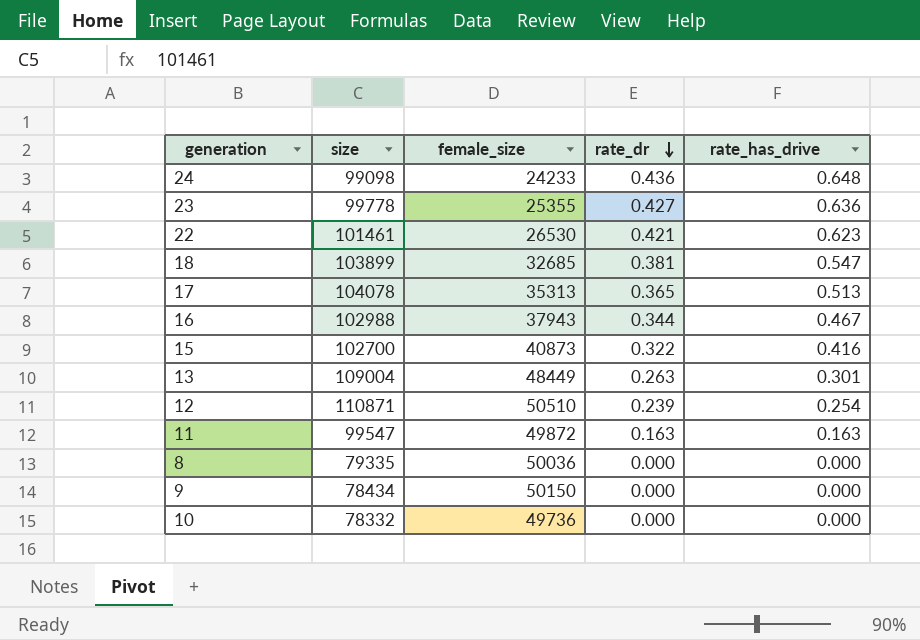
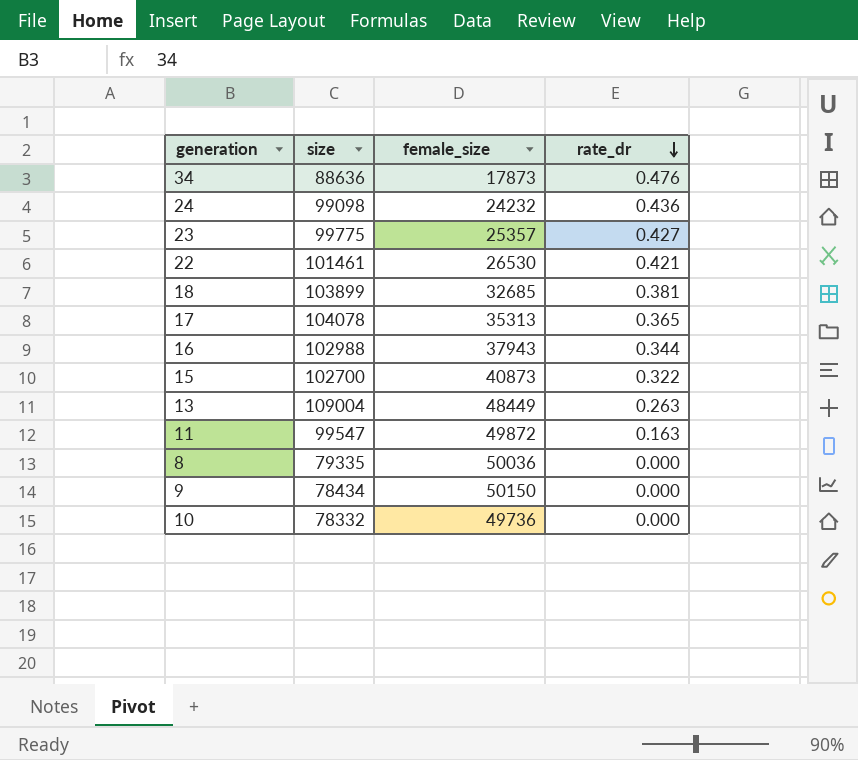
column rate_has_drive | position: 5 -> none
row 12: 110871 | 50510 | 0.239 | 0.254 -> none
row 34: none -> 88636 | 17873 | 0.476
24 | female_size: 24233 -> 24232
23 | size: 99778 -> 99775
23 | female_size: 25355 -> 25357

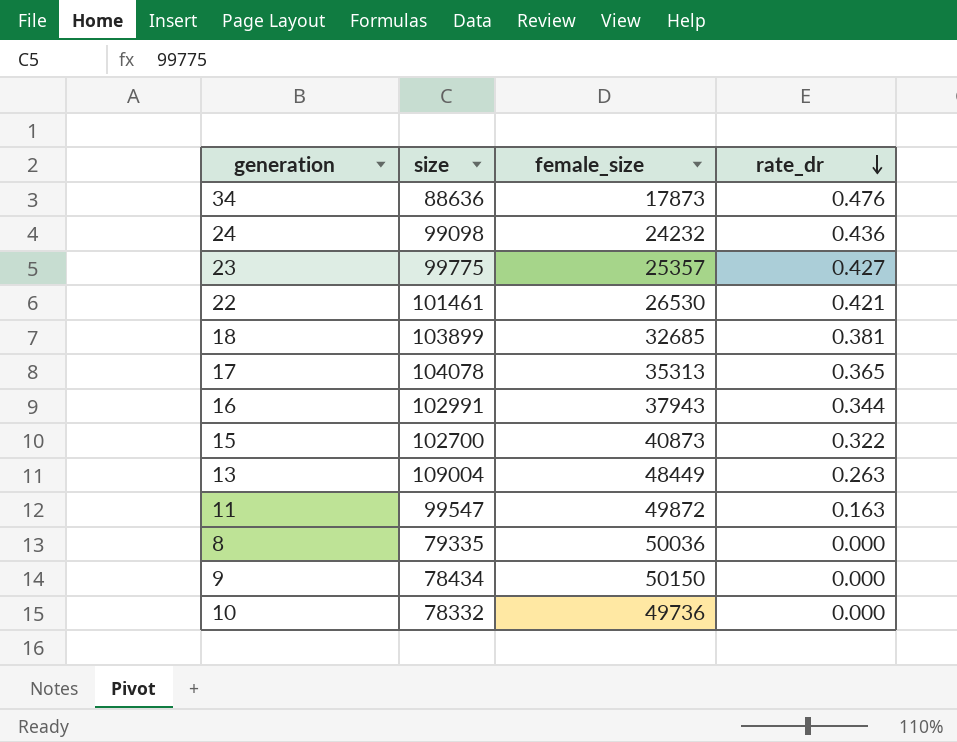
16 | size: 102988 -> 102991

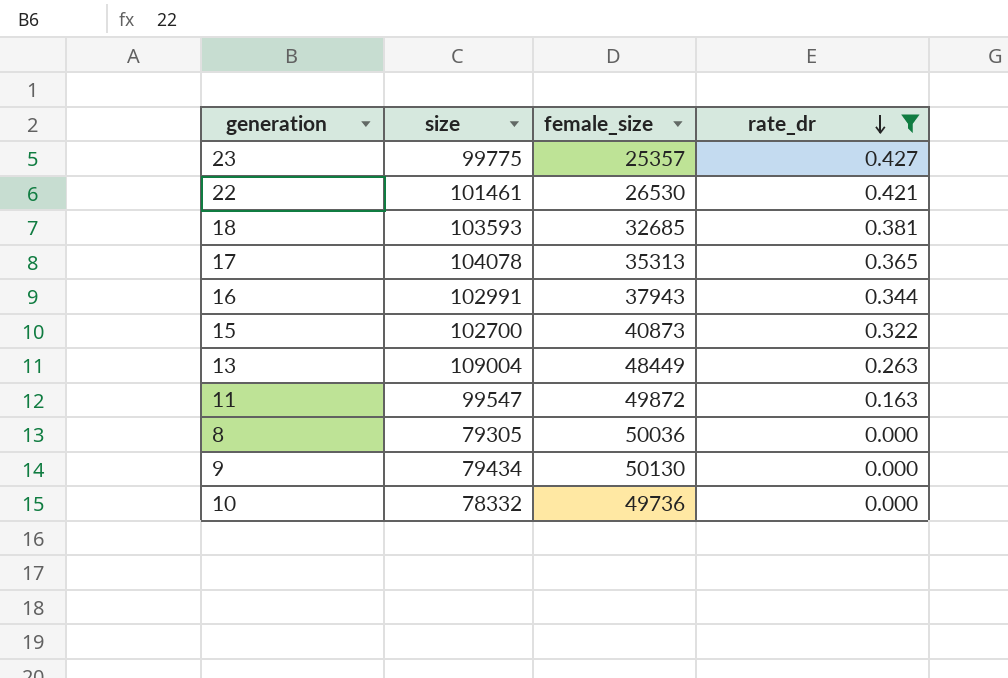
filter: none -> rate_dr <= 0.427
18 | size: 103899 -> 103593
8 | size: 79335 -> 79305
9 | size: 78434 -> 79434
9 | female_size: 50150 -> 50130

